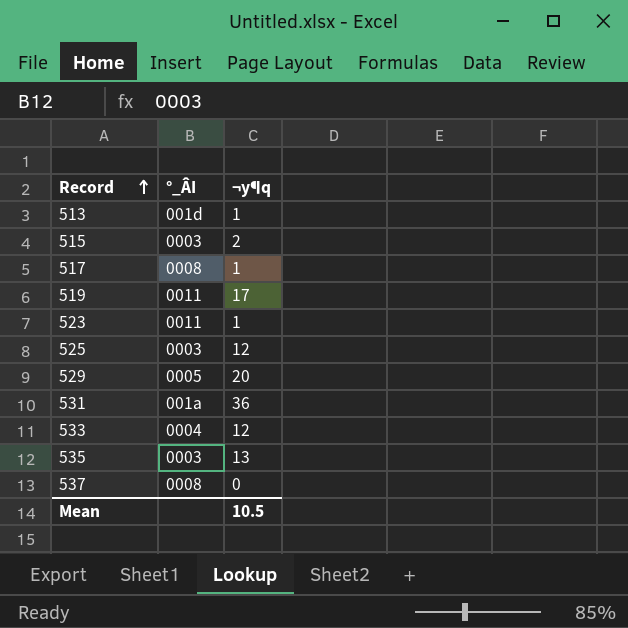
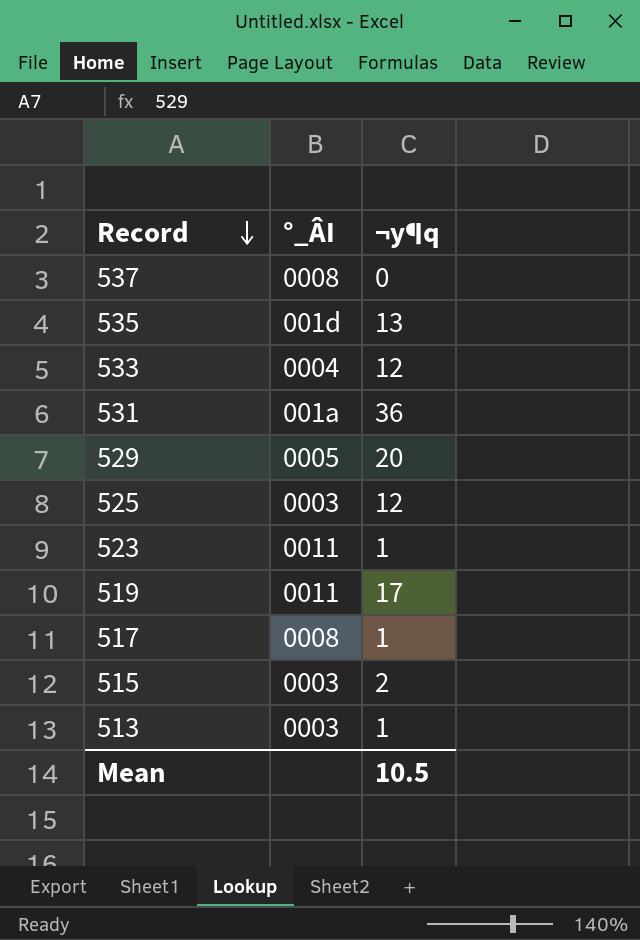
row order: Record ascending -> Record descending
535 | °_ÂI: 0003 -> 001d
513 | °_ÂI: 001d -> 0003

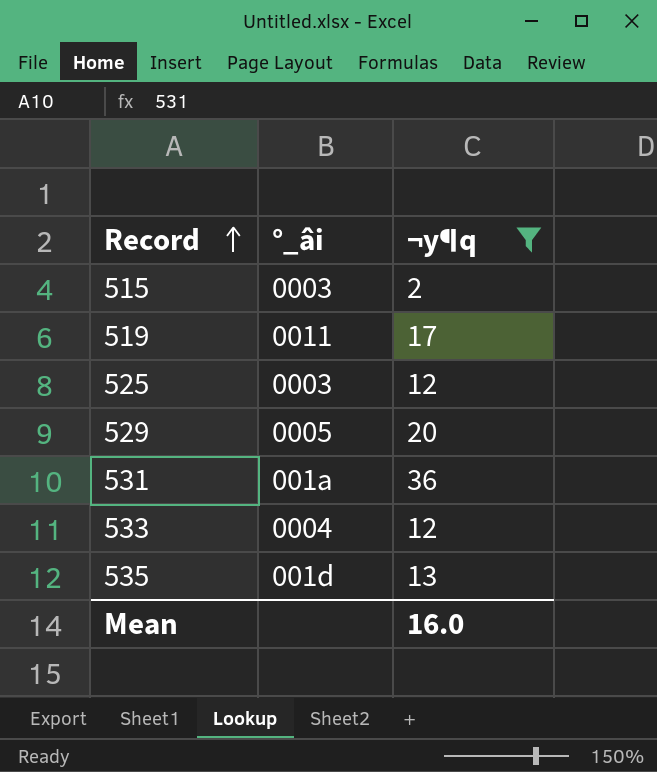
filter: none -> ¬y¶q >= 2
row order: Record descending -> Record ascending
column name: °_ÂI -> °_âi
Mean | ¬y¶q: 10.5 -> 16.0

